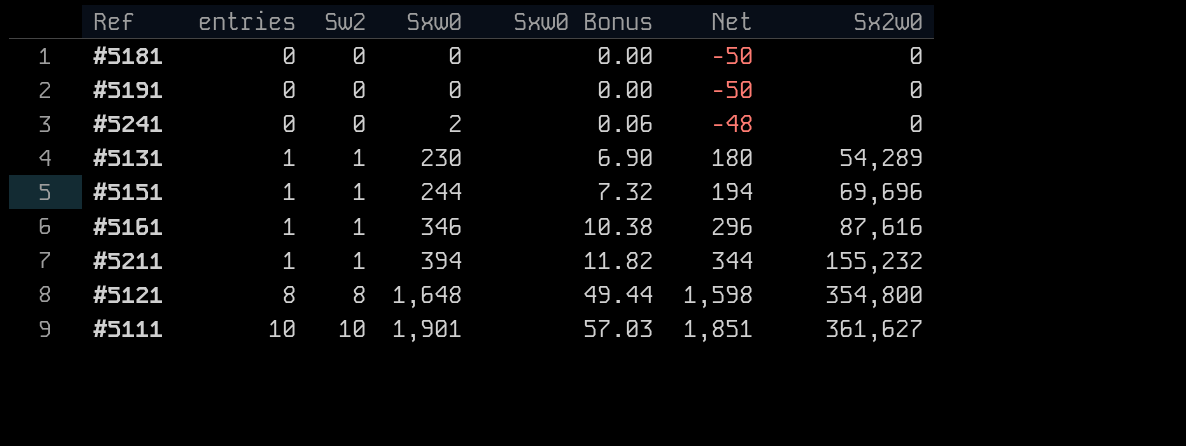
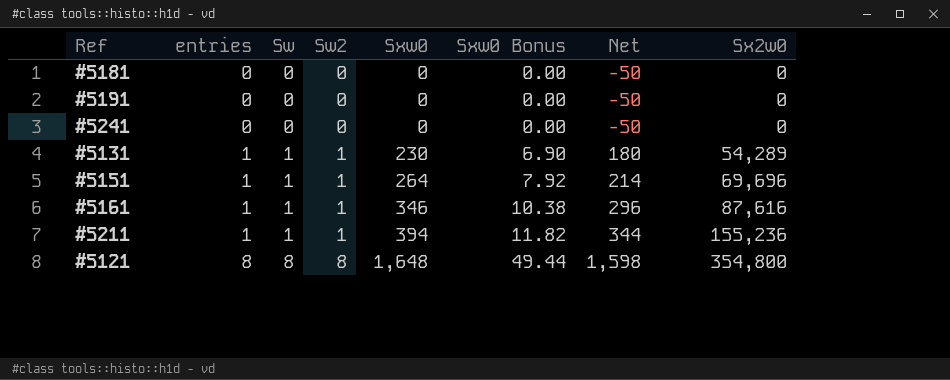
column Sw | position: none -> 3
row #5111: 10 | 10 | 1,901 | 57.03 | 1,851 | 361,627 -> none
#5241 | Sxw0: 2 -> 0
#5241 | Sxw0 Bonus: 0.06 -> 0.00
#5241 | Net: -48 -> -50
#5151 | Sxw0: 244 -> 264
#5151 | Sxw0 Bonus: 7.32 -> 7.92
#5151 | Net: 194 -> 214
#5211 | Sx2w0: 155,232 -> 155,236

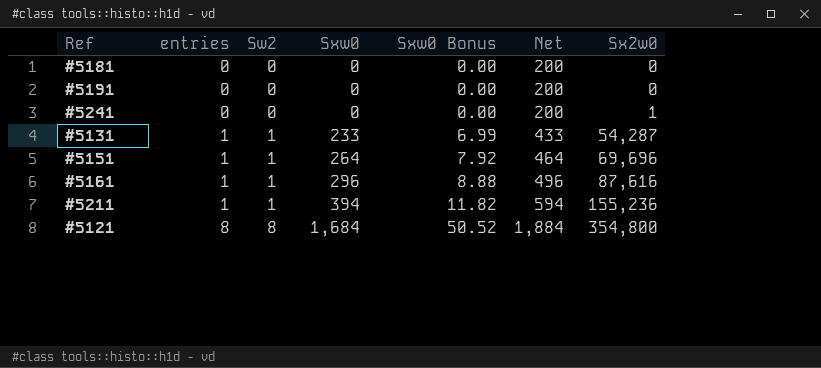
column Sw | position: 3 -> none
column Net | formula: [Sxw0] - 50 -> [Sxw0] + 200
#5241 | Sx2w0: 0 -> 1
#5131 | Sxw0: 230 -> 233
#5131 | Sxw0 Bonus: 6.90 -> 6.99
#5131 | Sx2w0: 54,289 -> 54,287
#5161 | Sxw0: 346 -> 296
#5161 | Sxw0 Bonus: 10.38 -> 8.88
#5121 | Sxw0: 1,648 -> 1,684
#5121 | Sxw0 Bonus: 49.44 -> 50.52

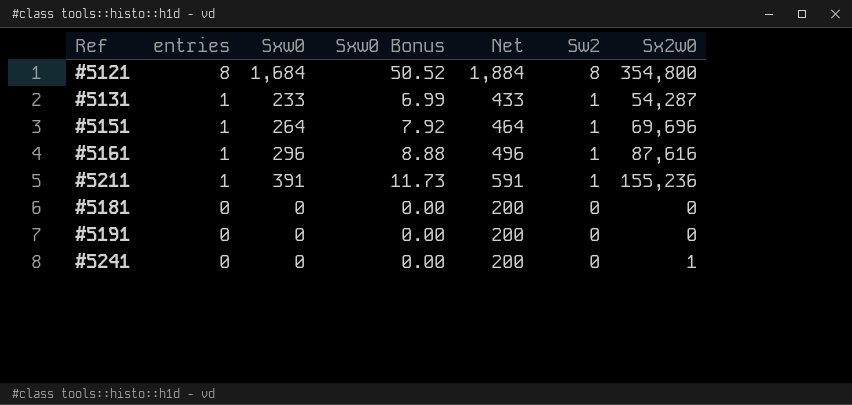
row order: entries ascending -> entries descending
column Sw2 | position: 3 -> 6
#5211 | Sxw0: 394 -> 391
#5211 | Sxw0 Bonus: 11.82 -> 11.73
#5211 | Net: 594 -> 591

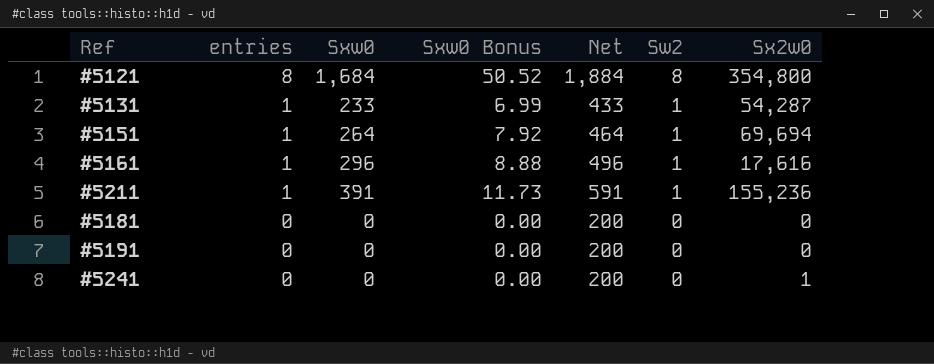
#5151 | Sx2w0: 69,696 -> 69,694
#5161 | Sx2w0: 87,616 -> 17,616

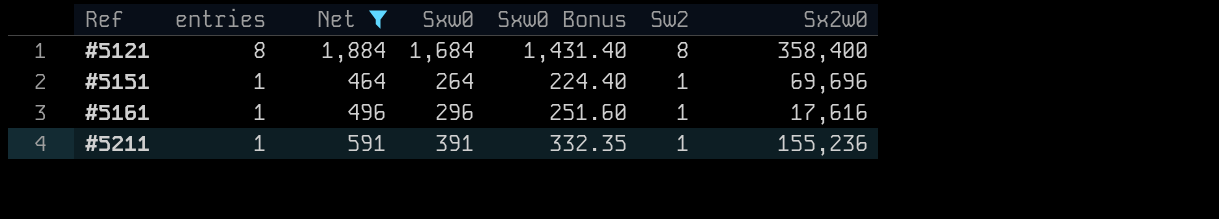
filter: none -> Net >= 464
column Net | position: 5 -> 3
column Sxw0 Bonus | formula: [Sxw0] * 0.03 -> [Sxw0] * 0.85
#5121 | Sx2w0: 354,800 -> 358,400
#5151 | Sx2w0: 69,694 -> 69,696

